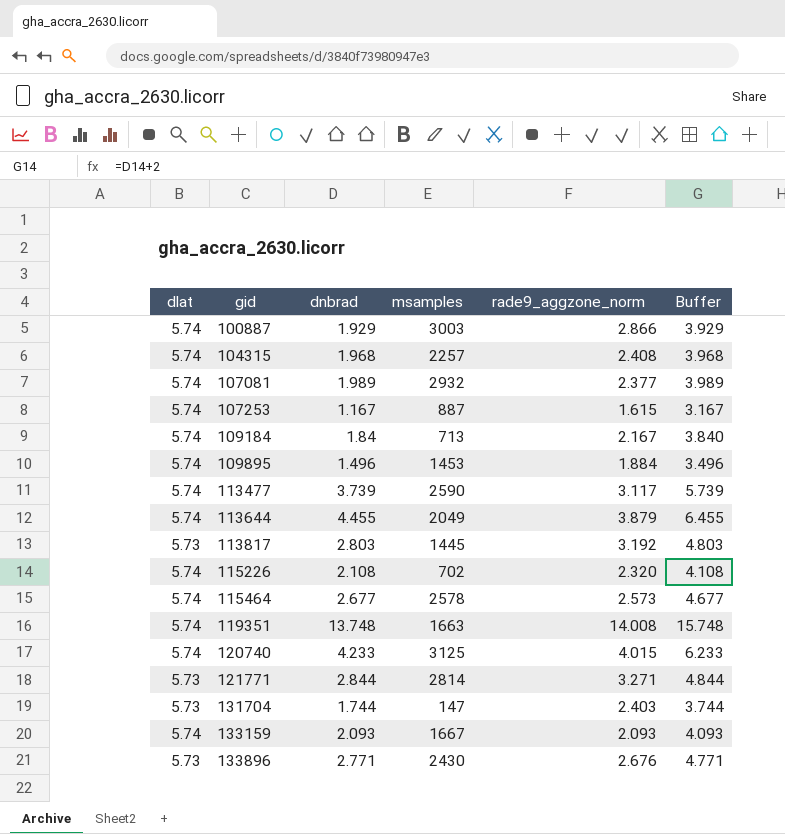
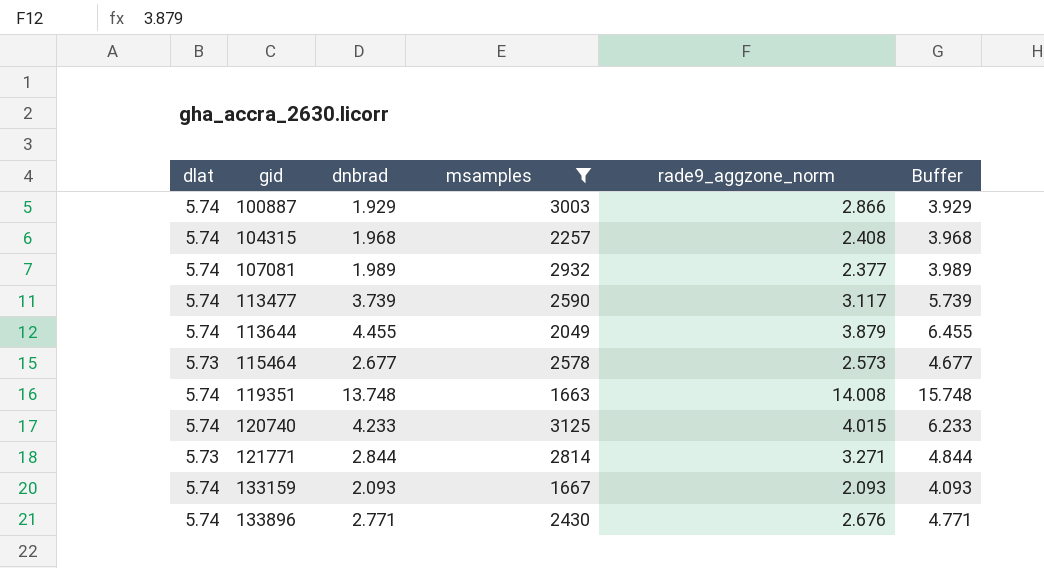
filter: none -> msamples >= 1663
115464 | dlat: 5.74 -> 5.73
133896 | dlat: 5.73 -> 5.74

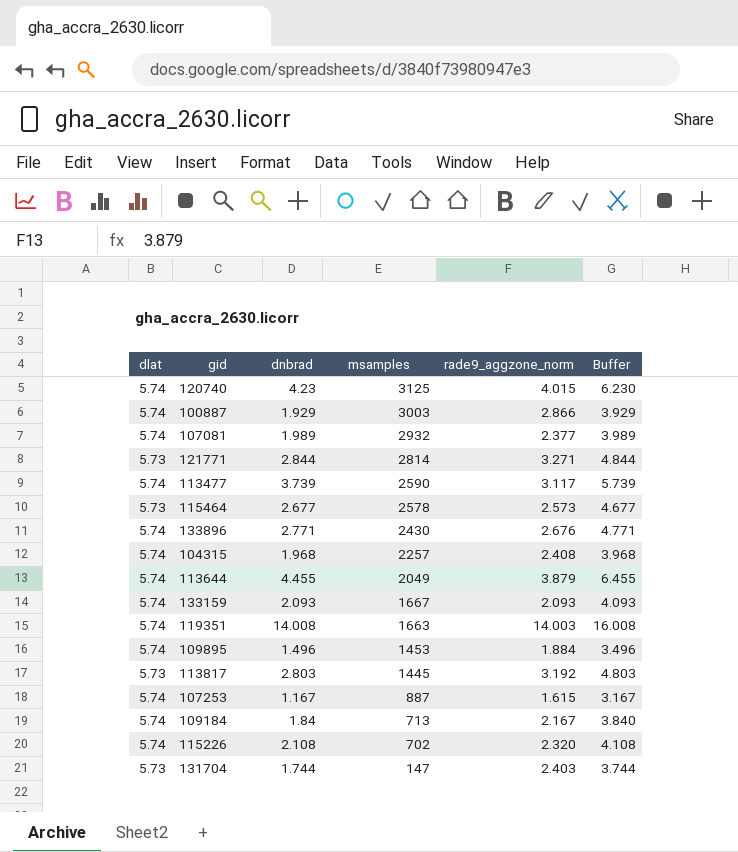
filter: msamples >= 1663 -> none
row order: gid ascending -> msamples descending
120740 | dnbrad: 4.233 -> 4.23
120740 | Buffer: 6.233 -> 6.230
119351 | dnbrad: 13.748 -> 14.008
119351 | rade9_aggzone_norm: 14.008 -> 14.003
119351 | Buffer: 15.748 -> 16.008

